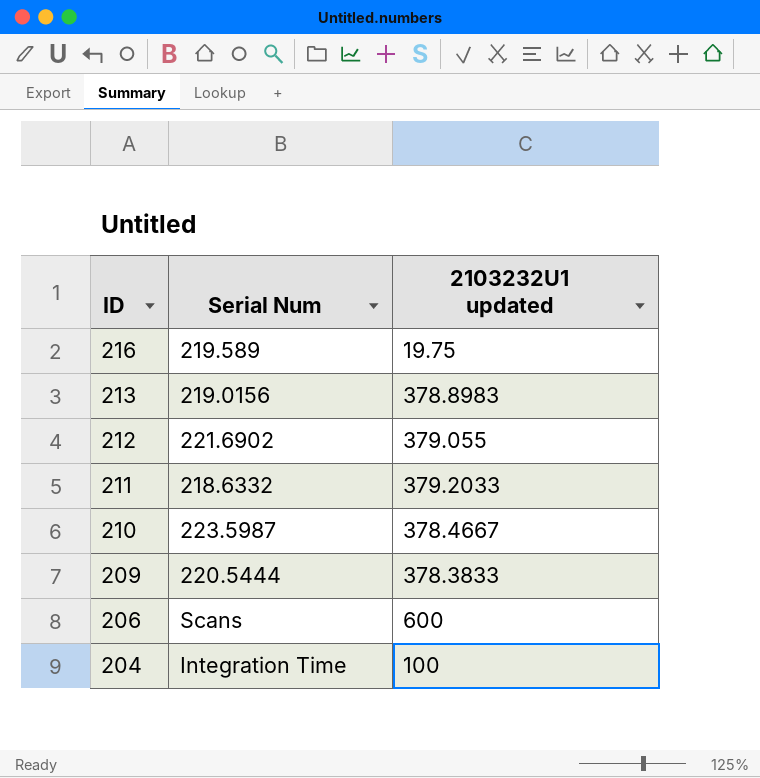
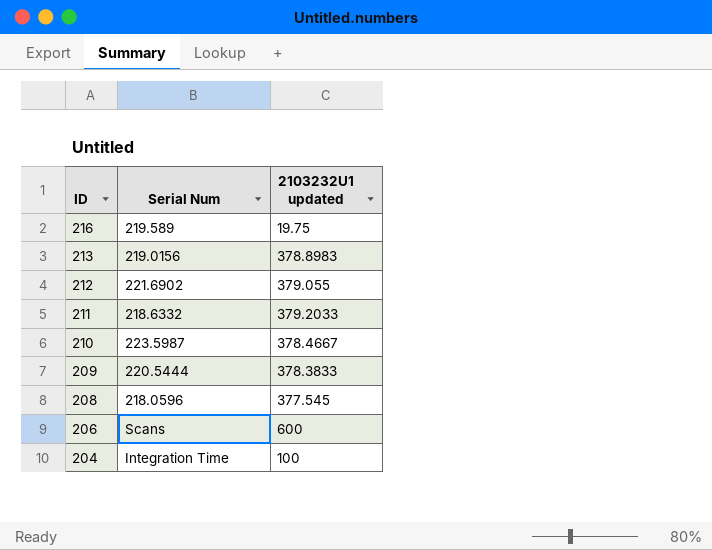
row 208: none -> 218.0596 | 377.545

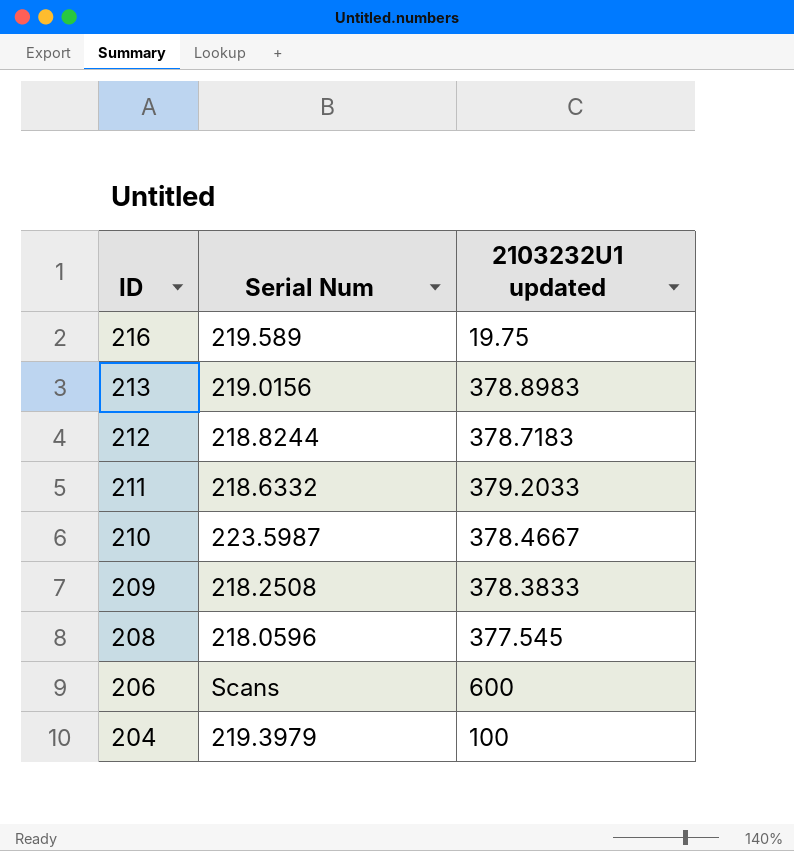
212 | Serial Num: 221.6902 -> 218.8244
212 | 2103232U1 updated: 379.055 -> 378.7183
209 | Serial Num: 220.5444 -> 218.2508
204 | Serial Num: Integration Time -> 219.3979

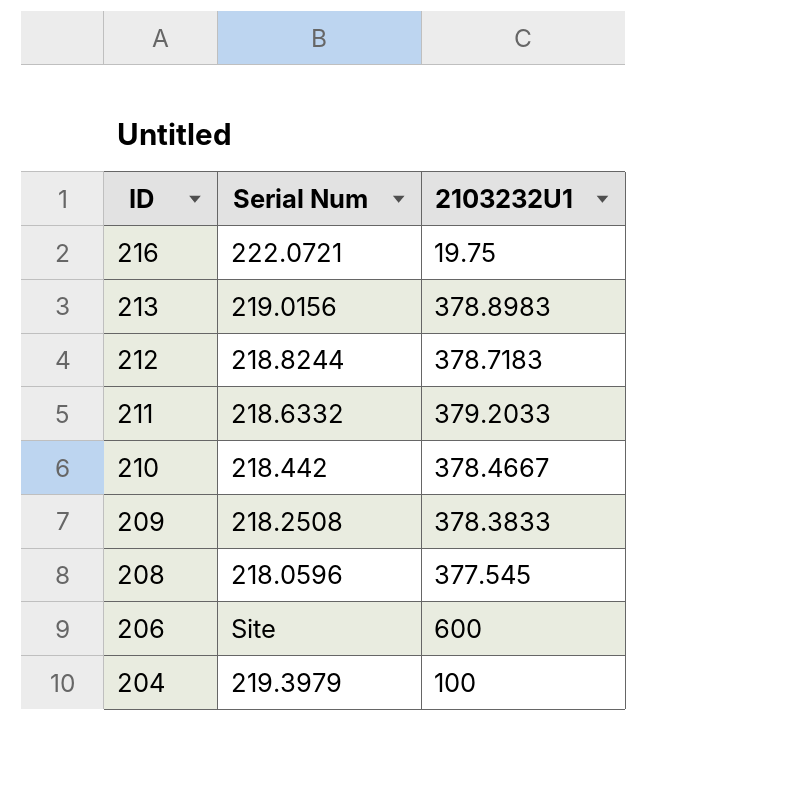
column name: 2103232U1 updated -> 2103232U1
216 | Serial Num: 219.589 -> 222.0721
210 | Serial Num: 223.5987 -> 218.442
206 | Serial Num: Scans -> Site

